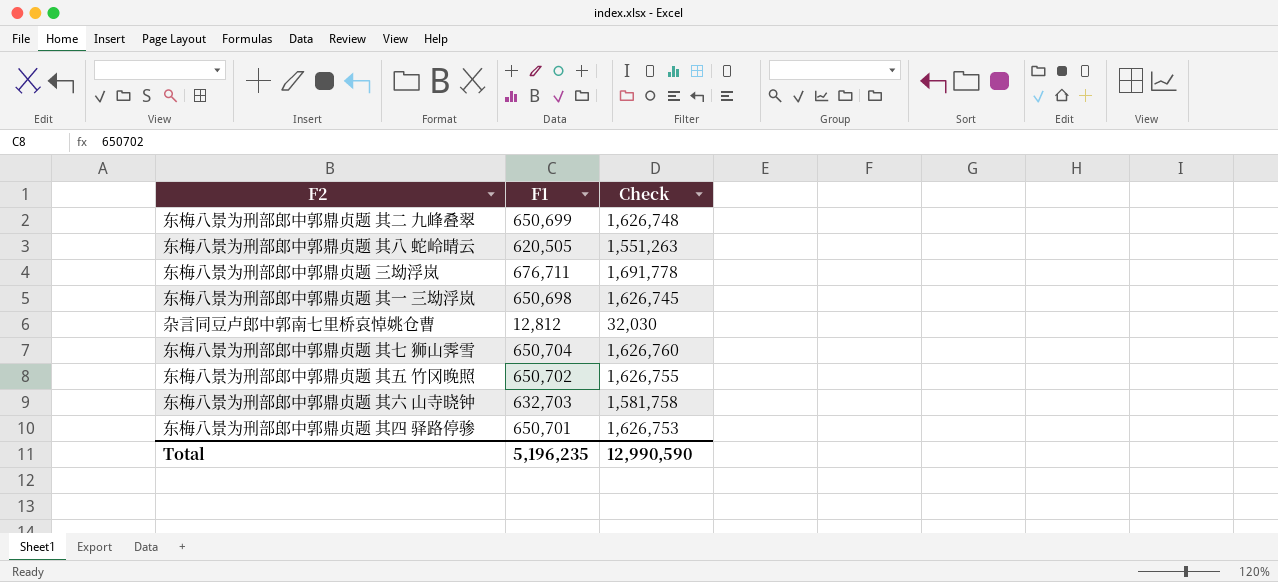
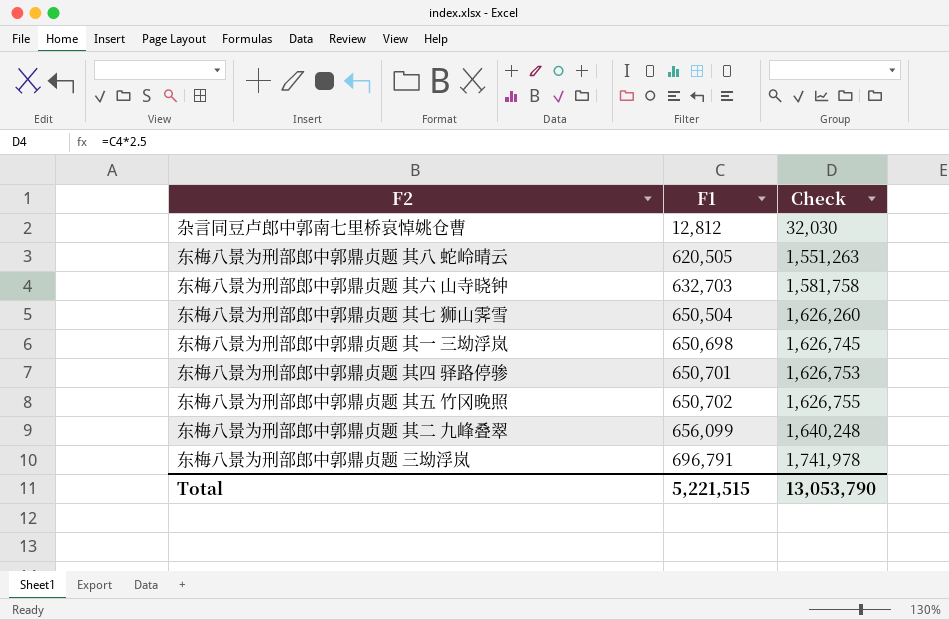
row order: none -> F1 ascending
东梅八景为刑部郎中郭鼎贞题 其七 狮山霁雪 | F1: 650,704 -> 650,504
东梅八景为刑部郎中郭鼎贞题 其七 狮山霁雪 | Check: 1,626,760 -> 1,626,260
东梅八景为刑部郎中郭鼎贞题 其二 九峰叠翠 | F1: 650,699 -> 656,099
东梅八景为刑部郎中郭鼎贞题 其二 九峰叠翠 | Check: 1,626,748 -> 1,640,248
东梅八景为刑部郎中郭鼎贞题 三坳浮岚 | F1: 676,711 -> 696,791
东梅八景为刑部郎中郭鼎贞题 三坳浮岚 | Check: 1,691,778 -> 1,741,978
Total | F1: 5,196,235 -> 5,221,515
Total | Check: 12,990,590 -> 13,053,790

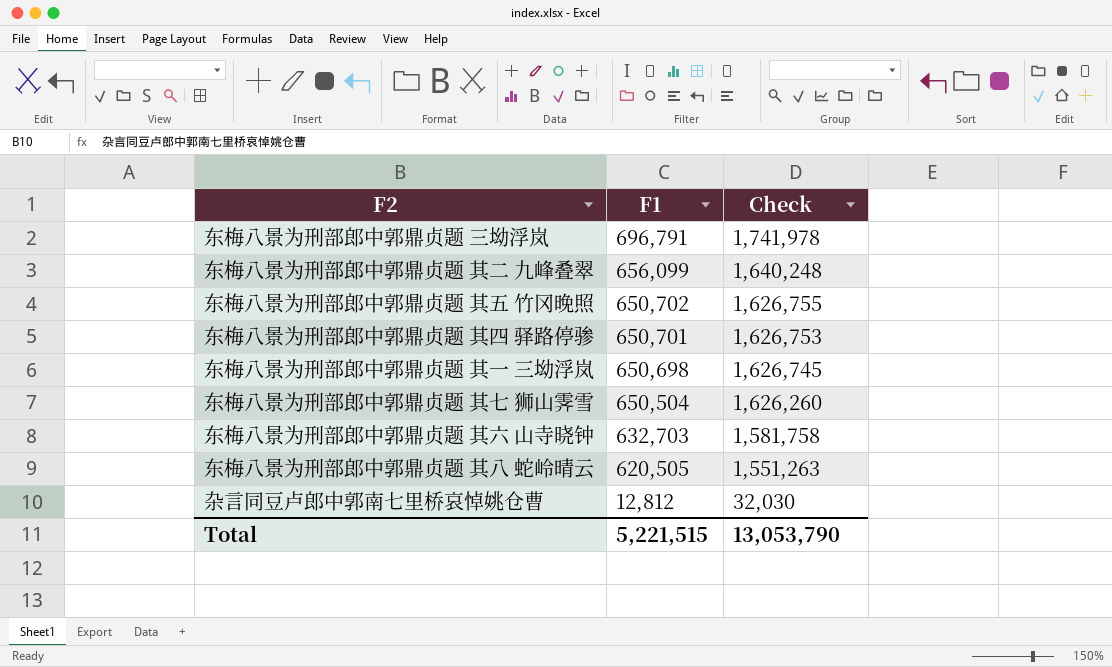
row order: F1 ascending -> F1 descending

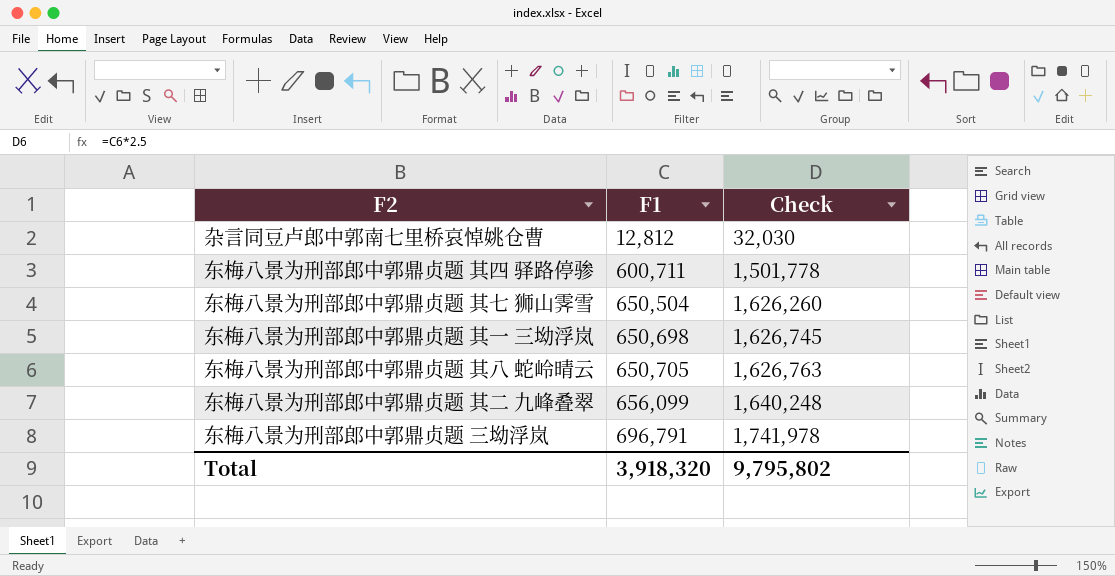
row order: F1 descending -> F1 ascending
row 东梅八景为刑部郎中郭鼎贞题 其五 竹冈晚照: 650,702 | 1,626,755 -> none
row 东梅八景为刑部郎中郭鼎贞题 其六 山寺晓钟: 632,703 | 1,581,758 -> none
东梅八景为刑部郎中郭鼎贞题 其四 驿路停骖 | F1: 650,701 -> 600,711
东梅八景为刑部郎中郭鼎贞题 其四 驿路停骖 | Check: 1,626,753 -> 1,501,778
东梅八景为刑部郎中郭鼎贞题 其八 蛇岭晴云 | F1: 620,505 -> 650,705
东梅八景为刑部郎中郭鼎贞题 其八 蛇岭晴云 | Check: 1,551,263 -> 1,626,763
Total | F1: 5,221,515 -> 3,918,320
Total | Check: 13,053,790 -> 9,795,802

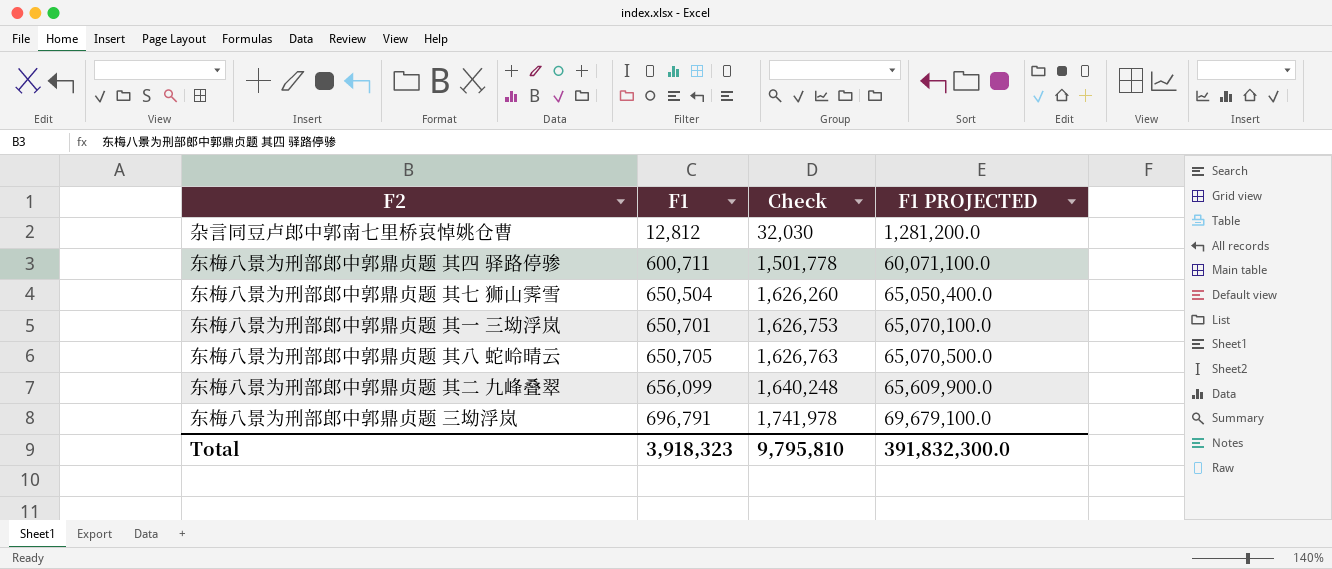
column F1 PROJECTED | formula: none -> [F1] * 100
东梅八景为刑部郎中郭鼎贞题 其一 三坳浮岚 | F1: 650,698 -> 650,701
东梅八景为刑部郎中郭鼎贞题 其一 三坳浮岚 | Check: 1,626,745 -> 1,626,753
Total | F1: 3,918,320 -> 3,918,323
Total | Check: 9,795,802 -> 9,795,810

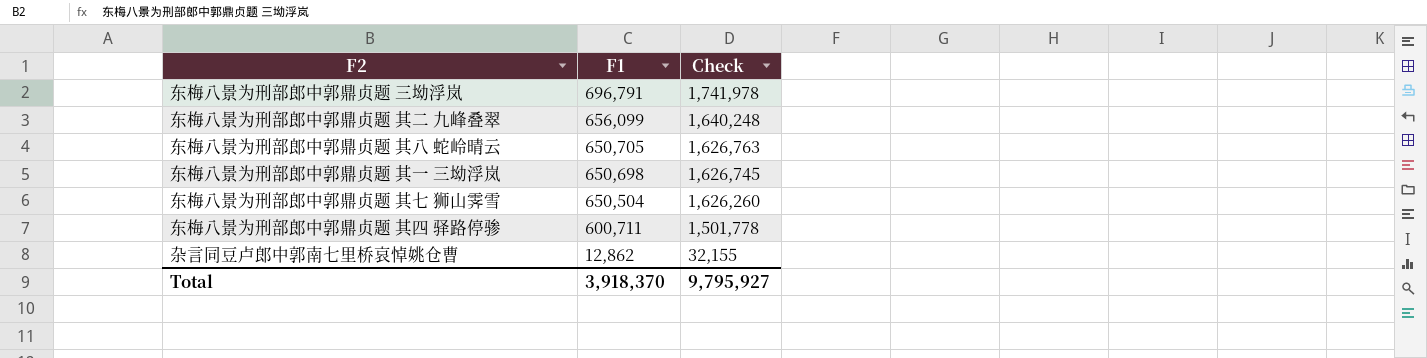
row order: F1 ascending -> F1 descending
column F1 PROJECTED | formula: [F1] * 100 -> none
东梅八景为刑部郎中郭鼎贞题 其一 三坳浮岚 | F1: 650,701 -> 650,698
东梅八景为刑部郎中郭鼎贞题 其一 三坳浮岚 | Check: 1,626,753 -> 1,626,745
杂言同豆卢郎中郭南七里桥哀悼姚仓曹 | F1: 12,812 -> 12,862
杂言同豆卢郎中郭南七里桥哀悼姚仓曹 | Check: 32,030 -> 32,155
Total | F1: 3,918,323 -> 3,918,370
Total | Check: 9,795,810 -> 9,795,927

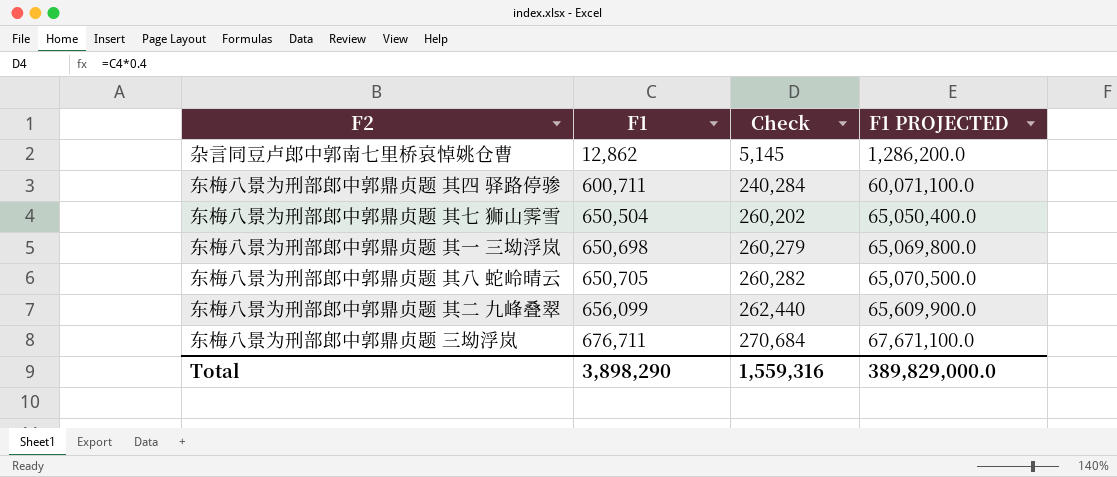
row order: F1 descending -> F1 ascending
column Check | formula: [F1] * 2.5 -> [F1] * 0.4
column F1 PROJECTED | formula: none -> [F1] * 100
东梅八景为刑部郎中郭鼎贞题 三坳浮岚 | F1: 696,791 -> 676,711
Total | F1: 3,918,370 -> 3,898,290
Total | Check: 9,795,927 -> 1,559,316

